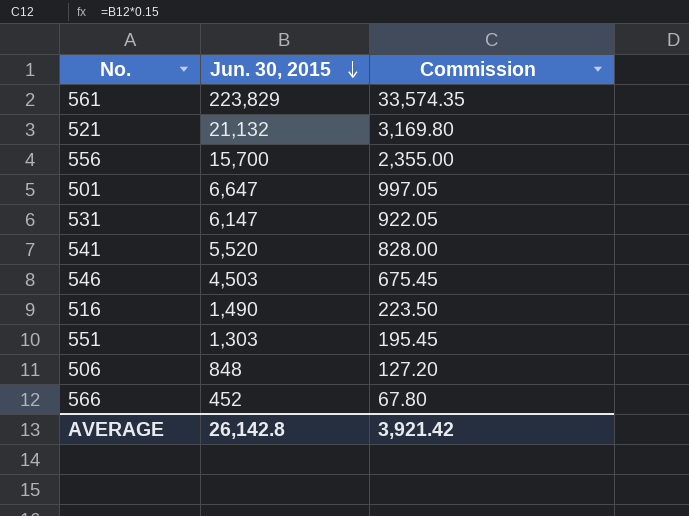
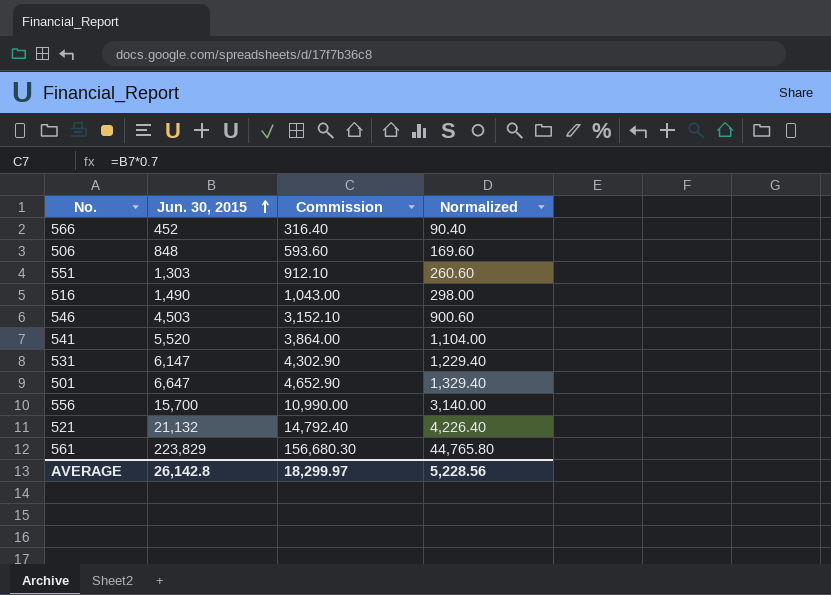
row order: Jun. 30, 2015 descending -> Jun. 30, 2015 ascending
column Commission | formula: [Jun. 30, 2015] * 0.15 -> [Jun. 30, 2015] * 0.7
column Normalized | formula: none -> [Jun. 30, 2015] * 0.2
AVERAGE | Commission: 3,921.42 -> 18,299.97

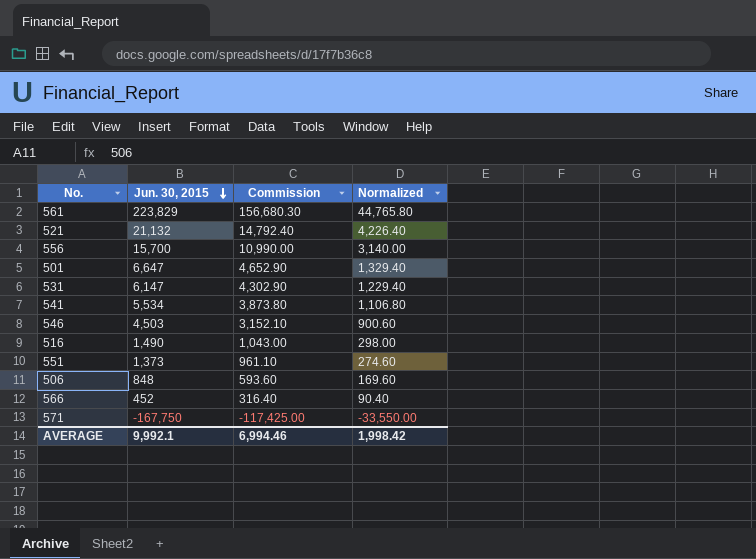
row order: Jun. 30, 2015 ascending -> Jun. 30, 2015 descending
541 | Jun. 30, 2015: 5,520 -> 5,534
541 | Commission: 3,864.00 -> 3,873.80
541 | Normalized: 1,104.00 -> 1,106.80
551 | Jun. 30, 2015: 1,303 -> 1,373
551 | Commission: 912.10 -> 961.10
551 | Normalized: 260.60 -> 274.60
row 571: none -> -167,750 | -117,425.00 | -33,550.00
AVERAGE | Jun. 30, 2015: 26,142.8 -> 9,992.1
AVERAGE | Commission: 18,299.97 -> 6,994.46
AVERAGE | Normalized: 5,228.56 -> 1,998.42

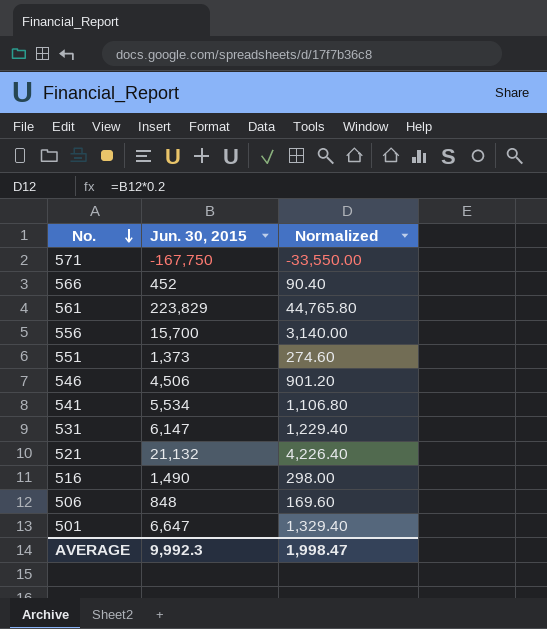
row order: Jun. 30, 2015 descending -> No. descending
column Commission | formula: [Jun. 30, 2015] * 0.7 -> none
546 | Jun. 30, 2015: 4,503 -> 4,506
546 | Normalized: 900.60 -> 901.20
AVERAGE | Jun. 30, 2015: 9,992.1 -> 9,992.3
AVERAGE | Normalized: 1,998.42 -> 1,998.47

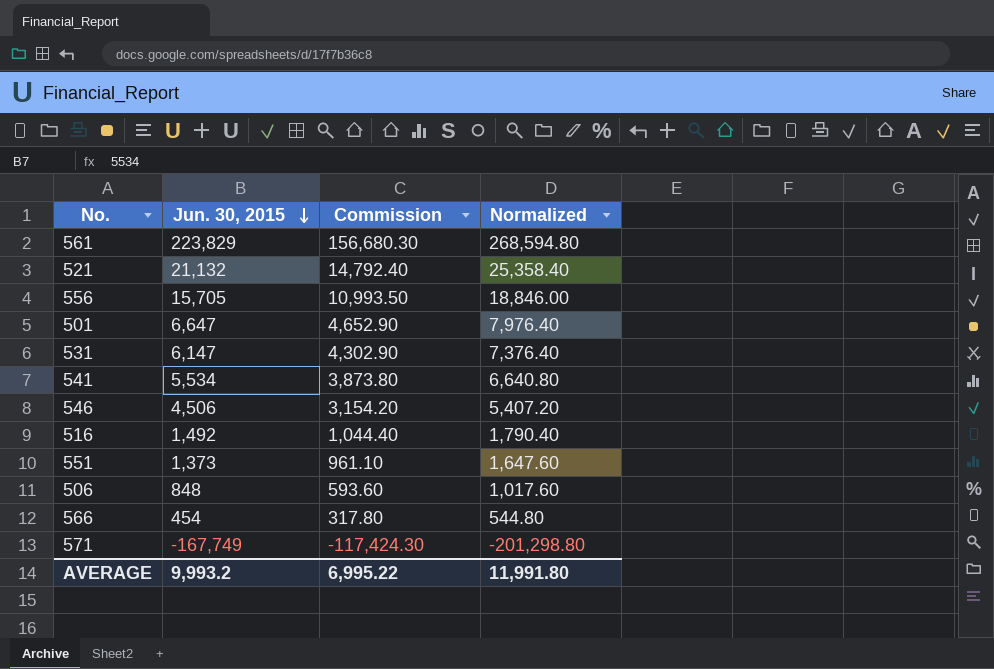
row order: No. descending -> Jun. 30, 2015 descending
column Commission | formula: none -> [Jun. 30, 2015] * 0.7
column Normalized | formula: [Jun. 30, 2015] * 0.2 -> [Jun. 30, 2015] * 1.2
556 | Jun. 30, 2015: 15,700 -> 15,705
516 | Jun. 30, 2015: 1,490 -> 1,492
566 | Jun. 30, 2015: 452 -> 454
571 | Jun. 30, 2015: -167,750 -> -167,749
AVERAGE | Jun. 30, 2015: 9,992.3 -> 9,993.2
AVERAGE | Normalized: 1,998.47 -> 11,991.80

